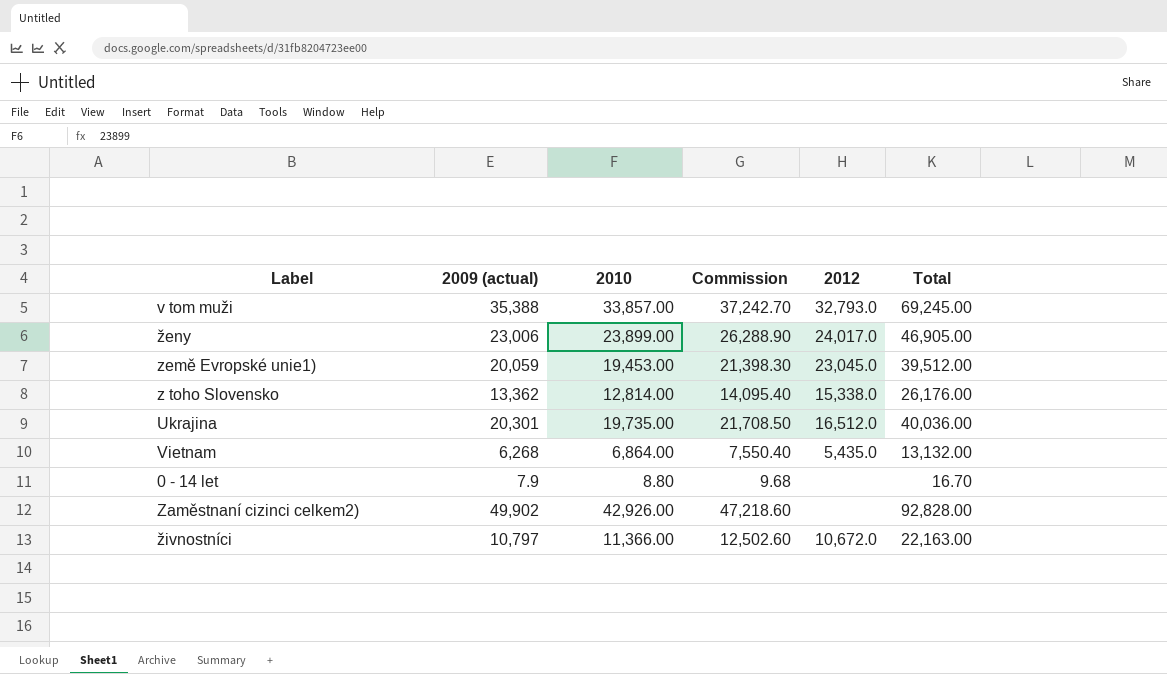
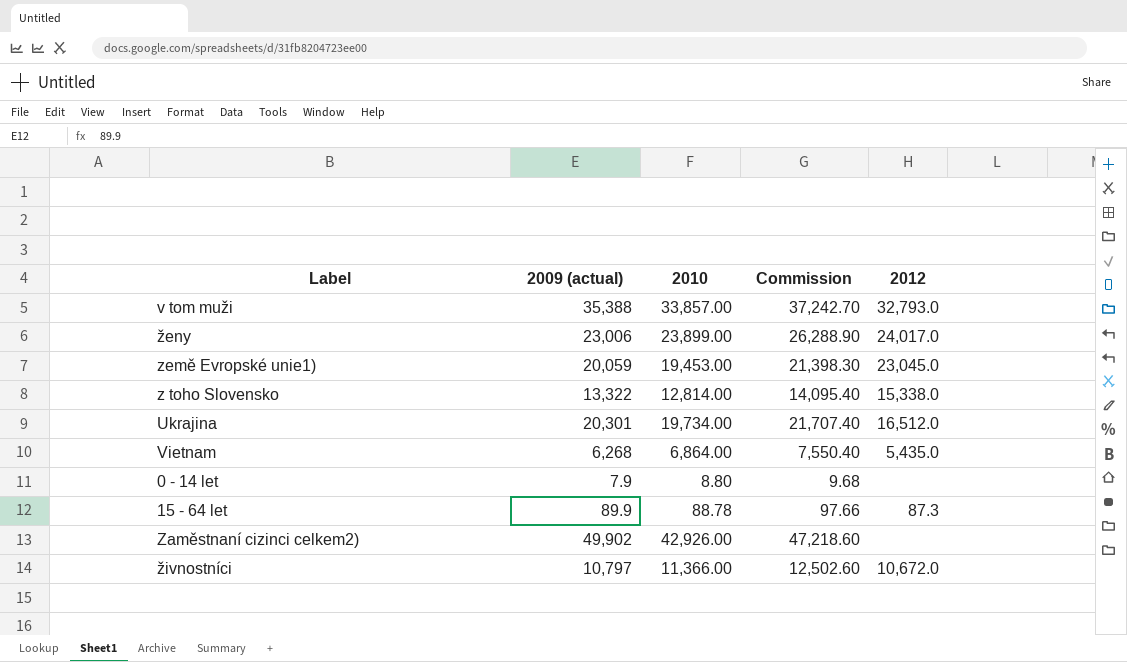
column Total | formula: [2009 (actual)] + [2010] -> none
z toho Slovensko | 2009 (actual): 13,362 -> 13,322
Ukrajina | 2010: 19,735.00 -> 19,734.00
Ukrajina | Commission: 21,708.50 -> 21,707.40
row 15 - 64 let: none -> 89.9 | 88.78 | 97.66 | 87.3

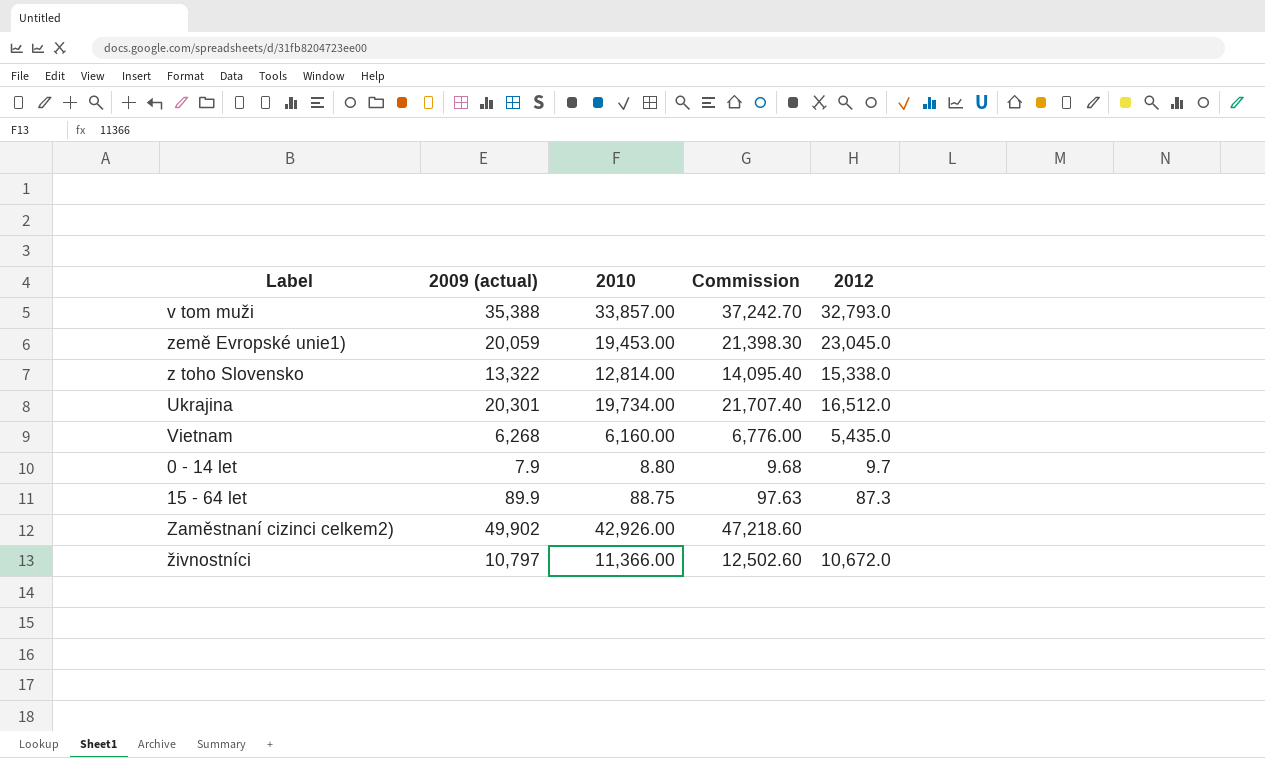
row ženy: 23,006 | 23,899.00 | 26,288.90 | 24,017.0 -> none
Vietnam | 2010: 6,864.00 -> 6,160.00
Vietnam | Commission: 7,550.40 -> 6,776.00
0 - 14 let | 2012: none -> 9.7
15 - 64 let | 2010: 88.78 -> 88.75
15 - 64 let | Commission: 97.66 -> 97.63

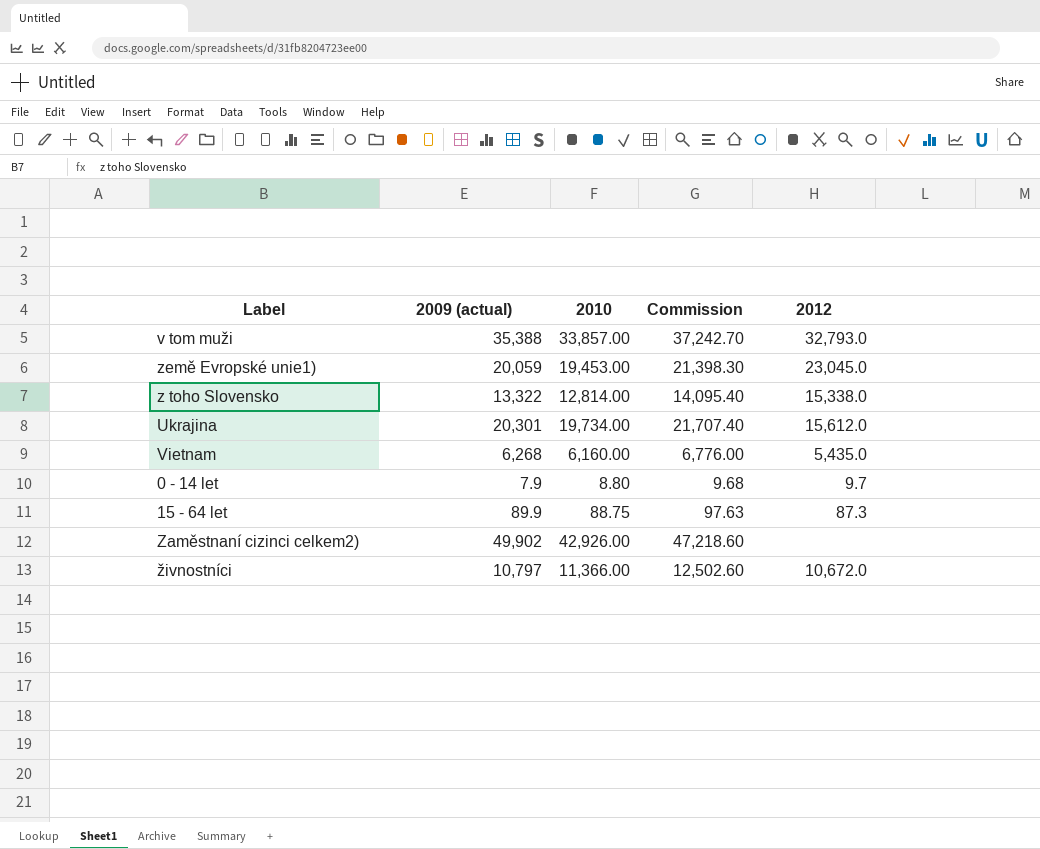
Ukrajina | 2012: 16,512.0 -> 15,612.0

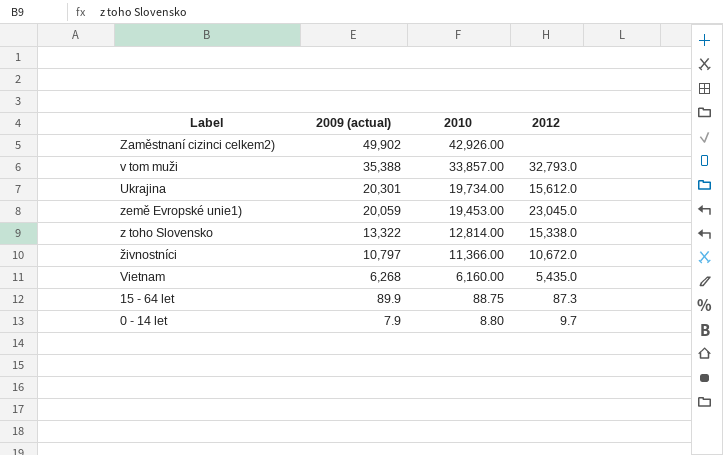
row order: none -> 2009 (actual) descending
column Commission | formula: [2010] * 1.1 -> none

